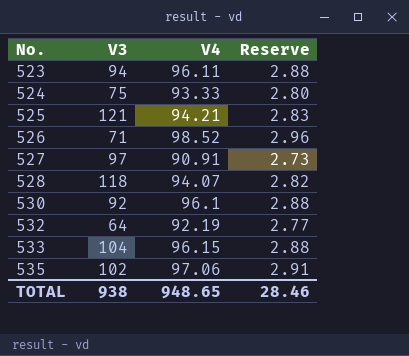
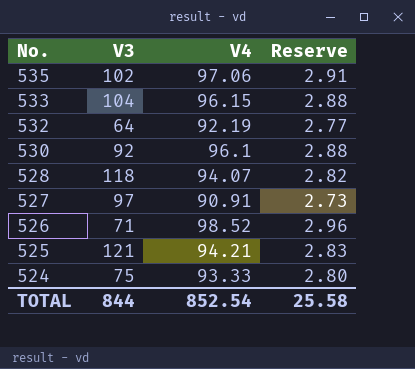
row order: No. ascending -> No. descending
row 523: 94 | 96.11 | 2.88 -> none
TOTAL | V3: 938 -> 844
TOTAL | V4: 948.65 -> 852.54
TOTAL | Reserve: 28.46 -> 25.58

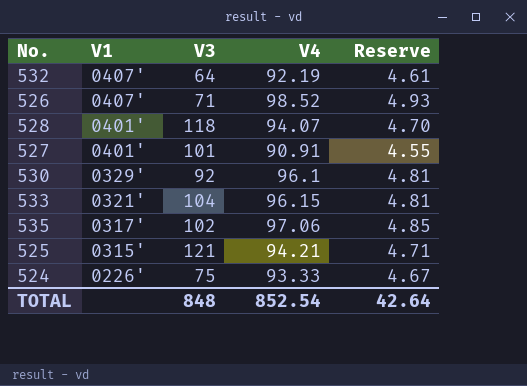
row order: No. descending -> V1 descending
column V1 | position: none -> 2
column Reserve | formula: [V4] * 0.03 -> [V4] * 0.05
527 | V3: 97 -> 101
TOTAL | V3: 844 -> 848
TOTAL | Reserve: 25.58 -> 42.64

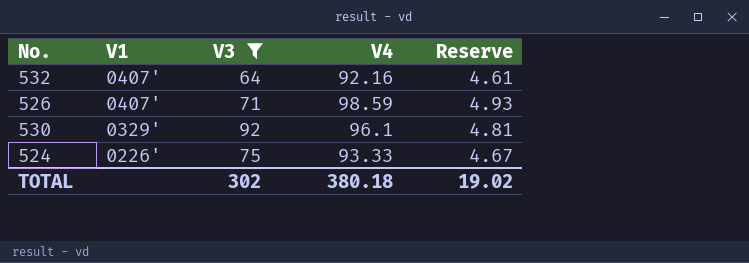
filter: none -> V3 <= 92
532 | V4: 92.19 -> 92.16
526 | V4: 98.52 -> 98.59
TOTAL | V3: 848 -> 302
TOTAL | V4: 852.54 -> 380.18
TOTAL | Reserve: 42.64 -> 19.02

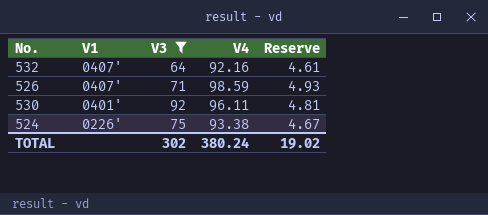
530 | V1: 0329' -> 0401'
530 | V4: 96.1 -> 96.11
524 | V4: 93.33 -> 93.38
TOTAL | V4: 380.18 -> 380.24

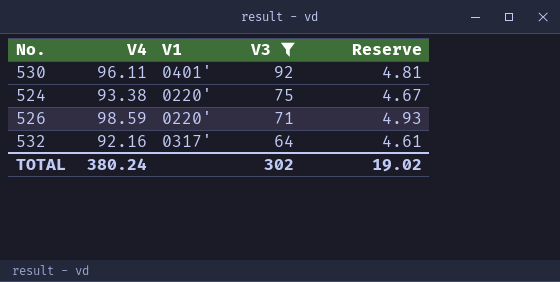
row order: V1 descending -> V3 descending
column V4 | position: 4 -> 2
524 | V1: 0226' -> 0220'
526 | V1: 0407' -> 0220'
532 | V1: 0407' -> 0317'

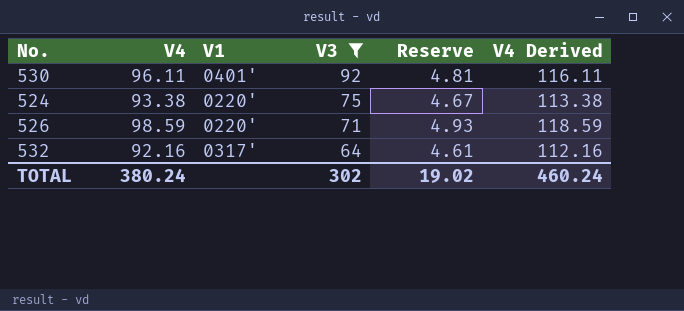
column V4 Derived | formula: none -> [V4] + 20

